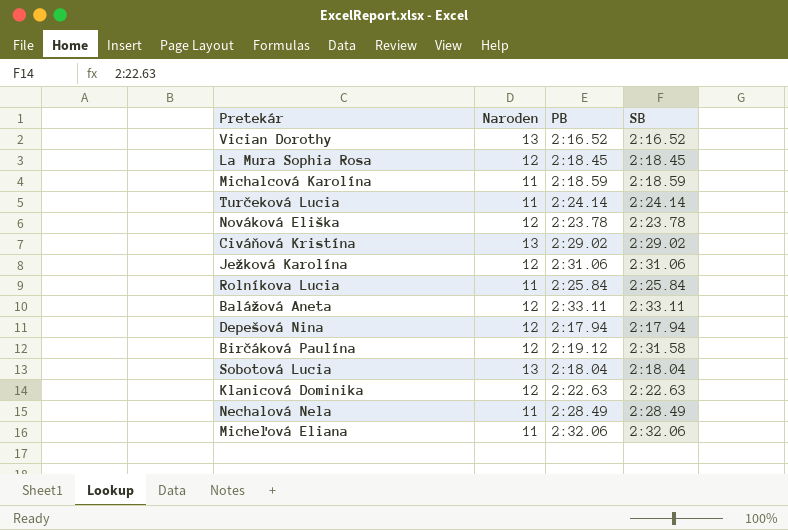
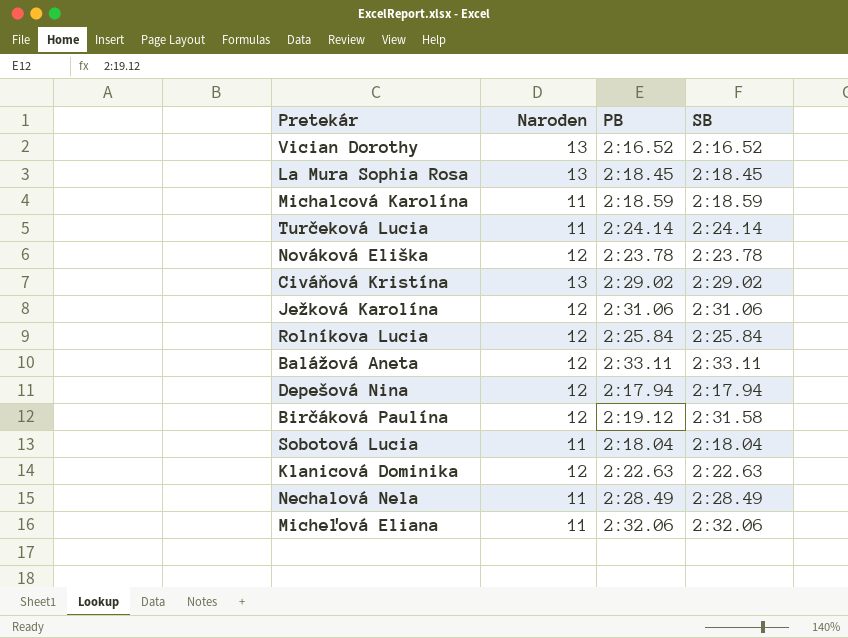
La Mura Sophia Rosa | Naroden: 12 -> 13
Rolníkova Lucia | Naroden: 11 -> 12
Sobotová Lucia | Naroden: 13 -> 11

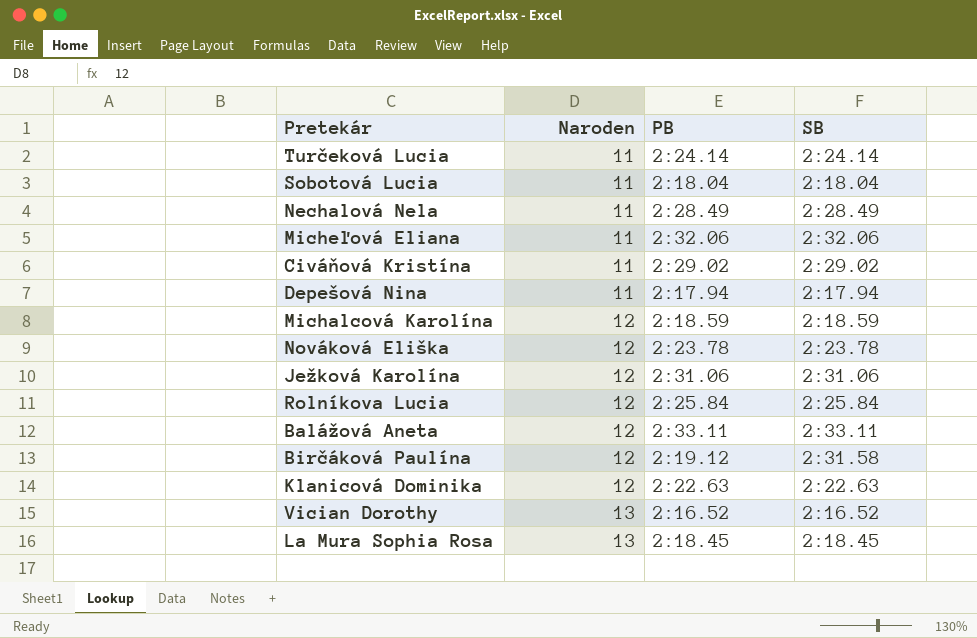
row order: none -> Naroden ascending
Civáňová Kristína | Naroden: 13 -> 11
Depešová Nina | Naroden: 12 -> 11
Michalcová Karolína | Naroden: 11 -> 12

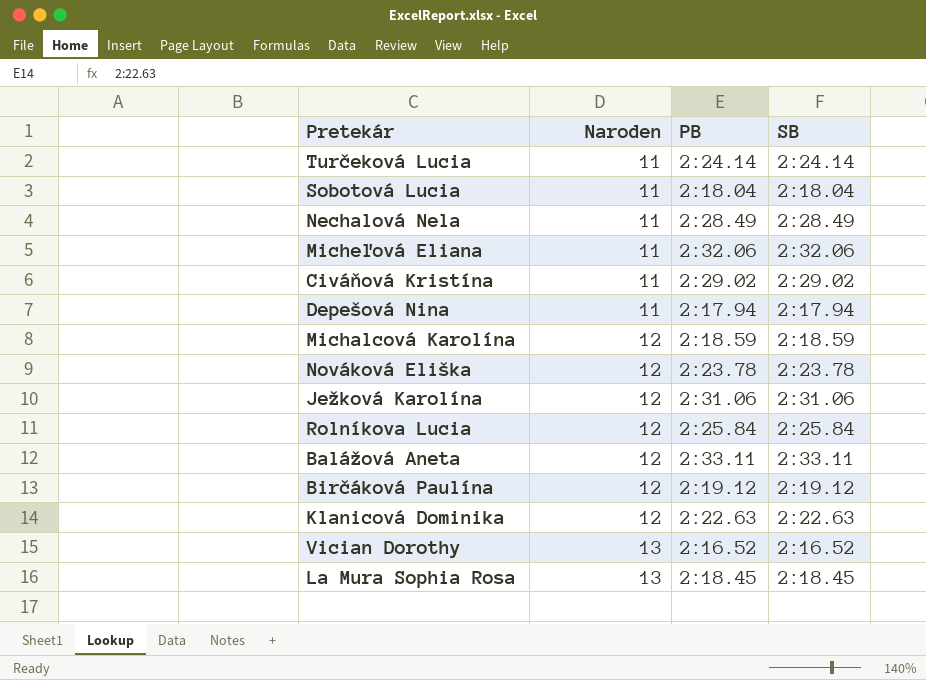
Birčáková Paulína | SB: 2:31.58 -> 2:19.12

